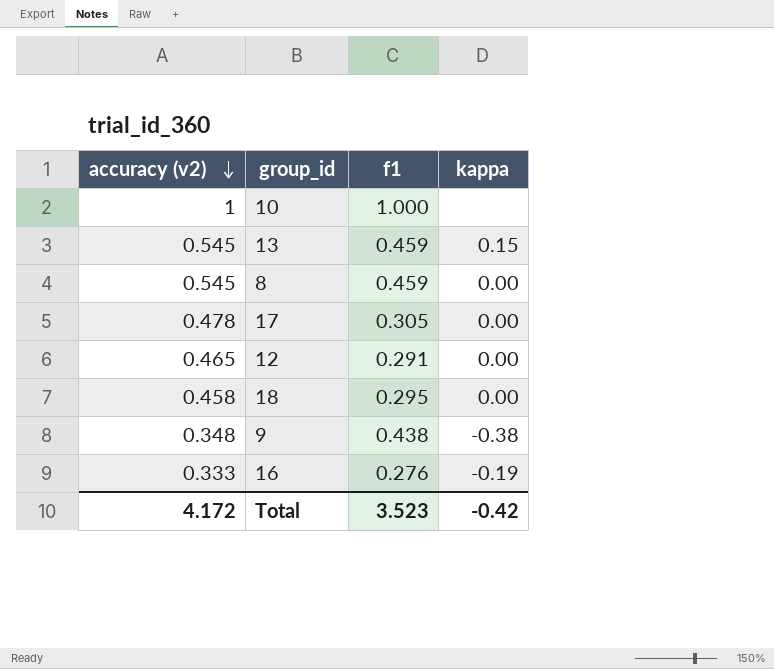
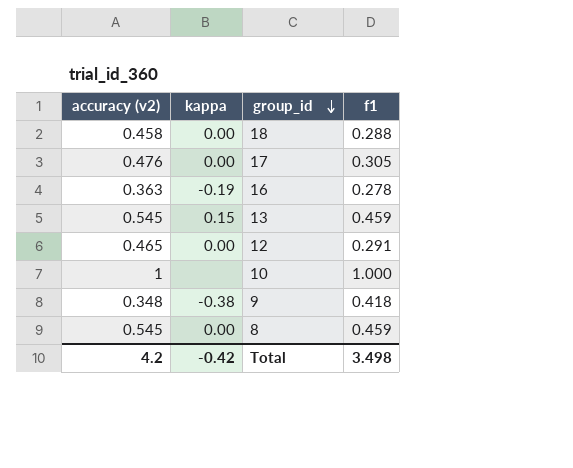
row order: accuracy (v2) descending -> group_id descending
column kappa | position: 4 -> 2
18 | f1: 0.295 -> 0.288
17 | accuracy (v2): 0.478 -> 0.476
16 | accuracy (v2): 0.333 -> 0.363
16 | f1: 0.276 -> 0.278
9 | f1: 0.438 -> 0.418
Total | accuracy (v2): 4.172 -> 4.2
Total | f1: 3.523 -> 3.498

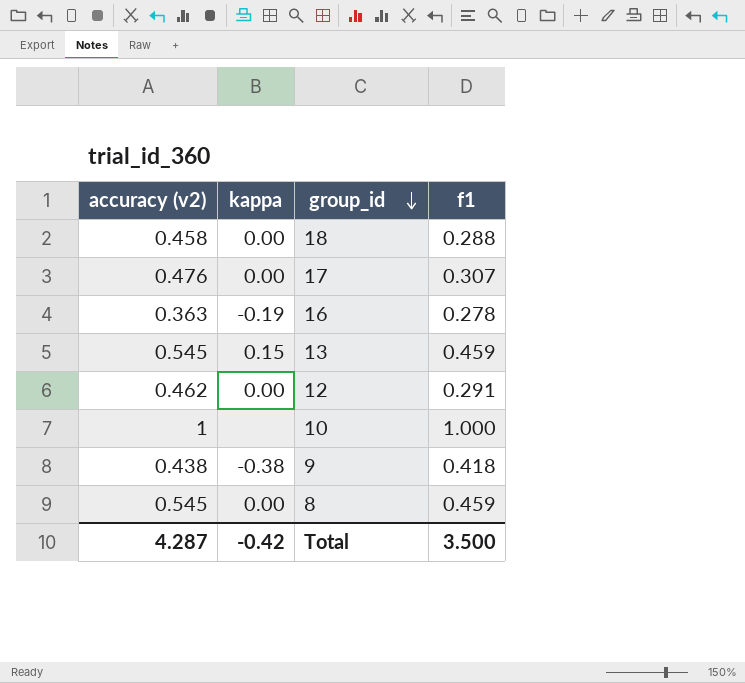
17 | f1: 0.305 -> 0.307
12 | accuracy (v2): 0.465 -> 0.462
9 | accuracy (v2): 0.348 -> 0.438
Total | accuracy (v2): 4.2 -> 4.287
Total | f1: 3.498 -> 3.500

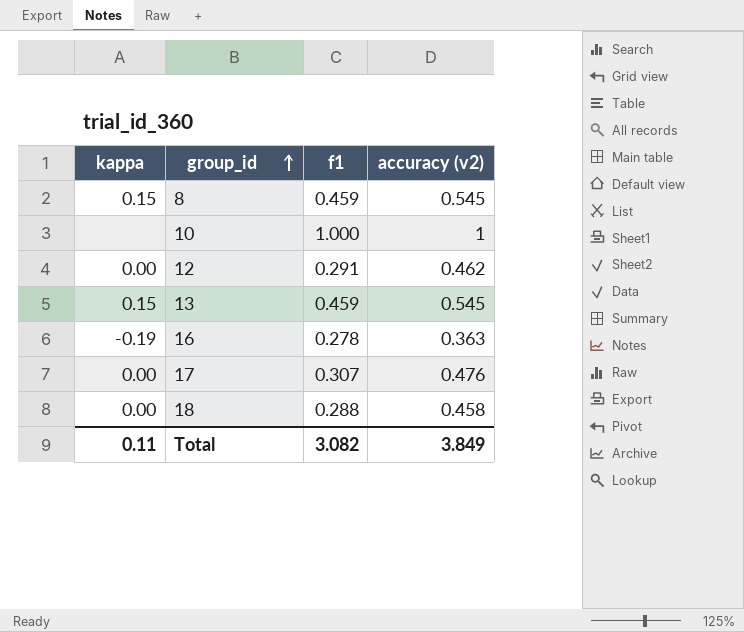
row order: group_id descending -> group_id ascending
column accuracy (v2) | position: 1 -> 4
row 9: 0.438 | -0.38 | 0.418 -> none
8 | kappa: 0.00 -> 0.15
Total | kappa: -0.42 -> 0.11
Total | f1: 3.500 -> 3.082
Total | accuracy (v2): 4.287 -> 3.849

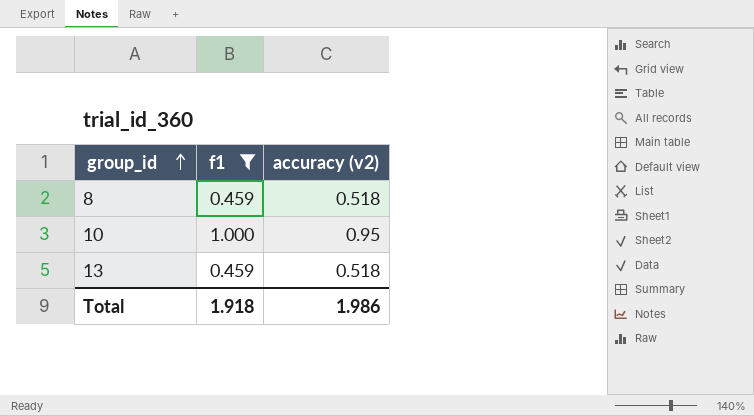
filter: none -> f1 >= 0.459
column kappa | position: 1 -> none
8 | accuracy (v2): 0.545 -> 0.518
10 | accuracy (v2): 1 -> 0.95
13 | accuracy (v2): 0.545 -> 0.518
Total | f1: 3.082 -> 1.918
Total | accuracy (v2): 3.849 -> 1.986

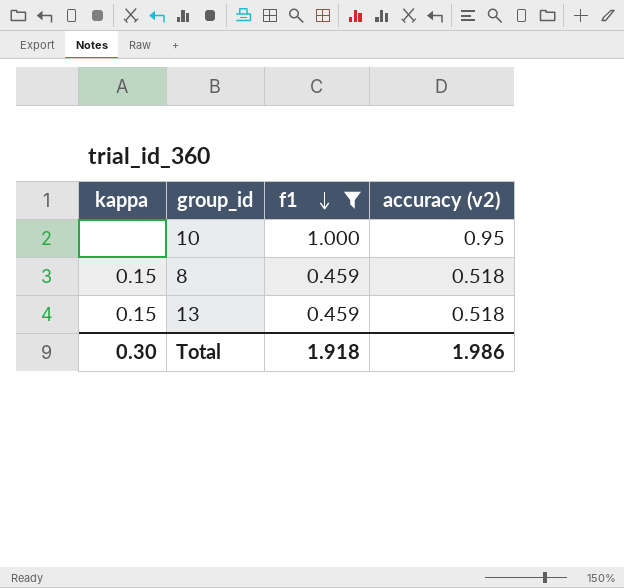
row order: group_id ascending -> f1 descending
column kappa | position: none -> 1

